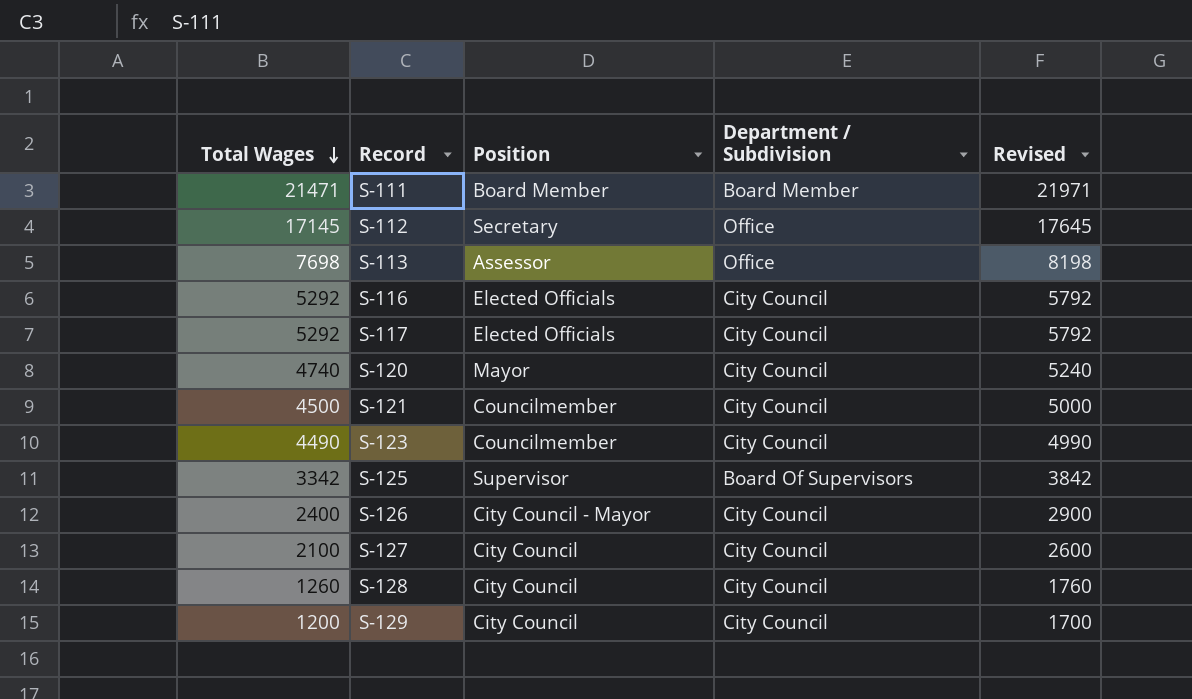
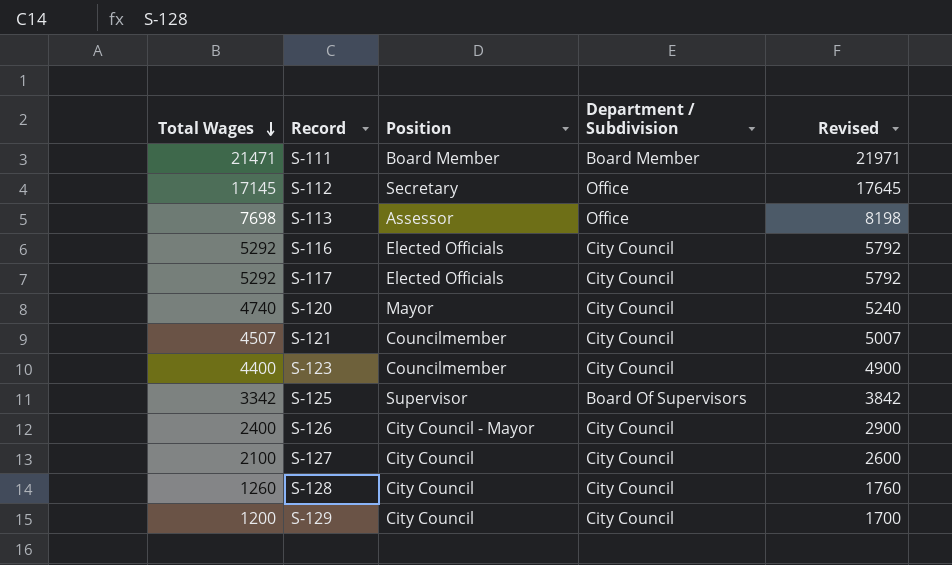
S-121 | Total Wages: 4500 -> 4507
S-121 | Revised: 5000 -> 5007
S-123 | Total Wages: 4490 -> 4400
S-123 | Revised: 4990 -> 4900

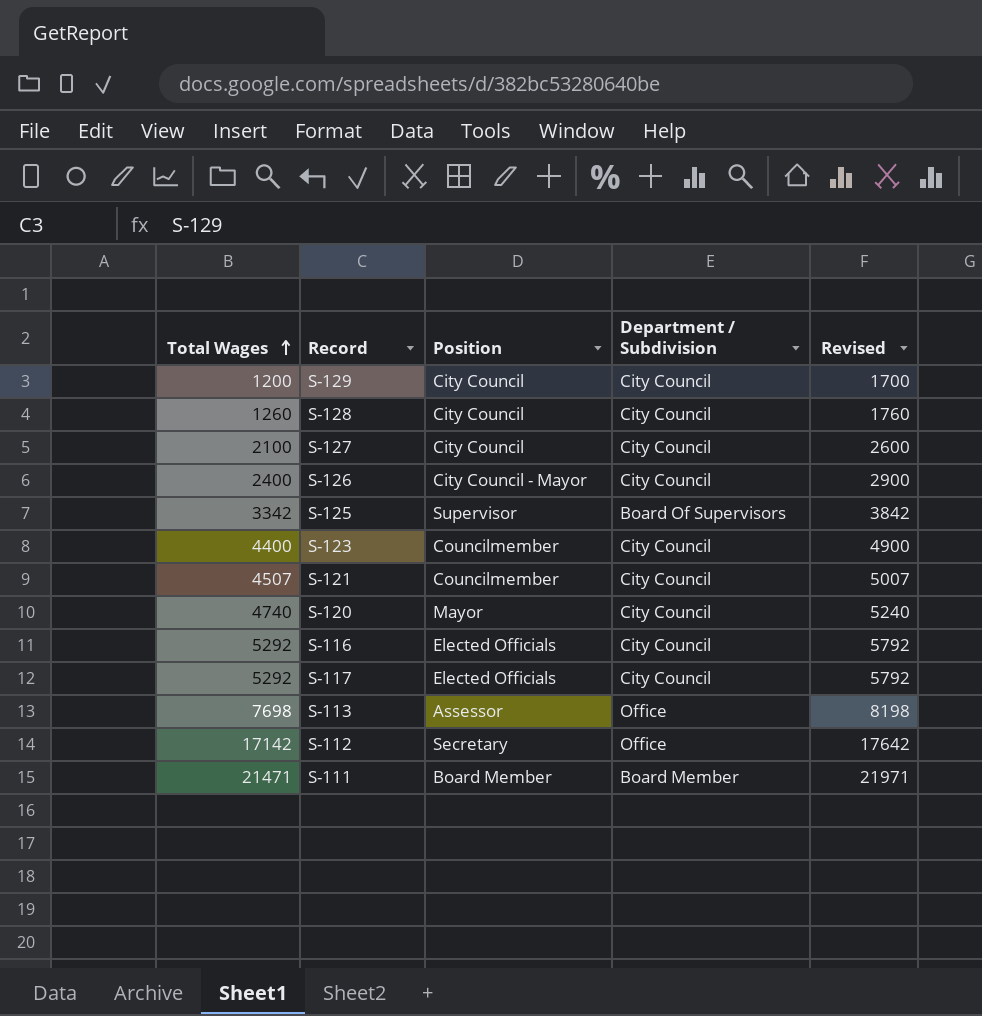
row order: Total Wages descending -> Total Wages ascending
S-112 | Total Wages: 17145 -> 17142
S-112 | Revised: 17645 -> 17642

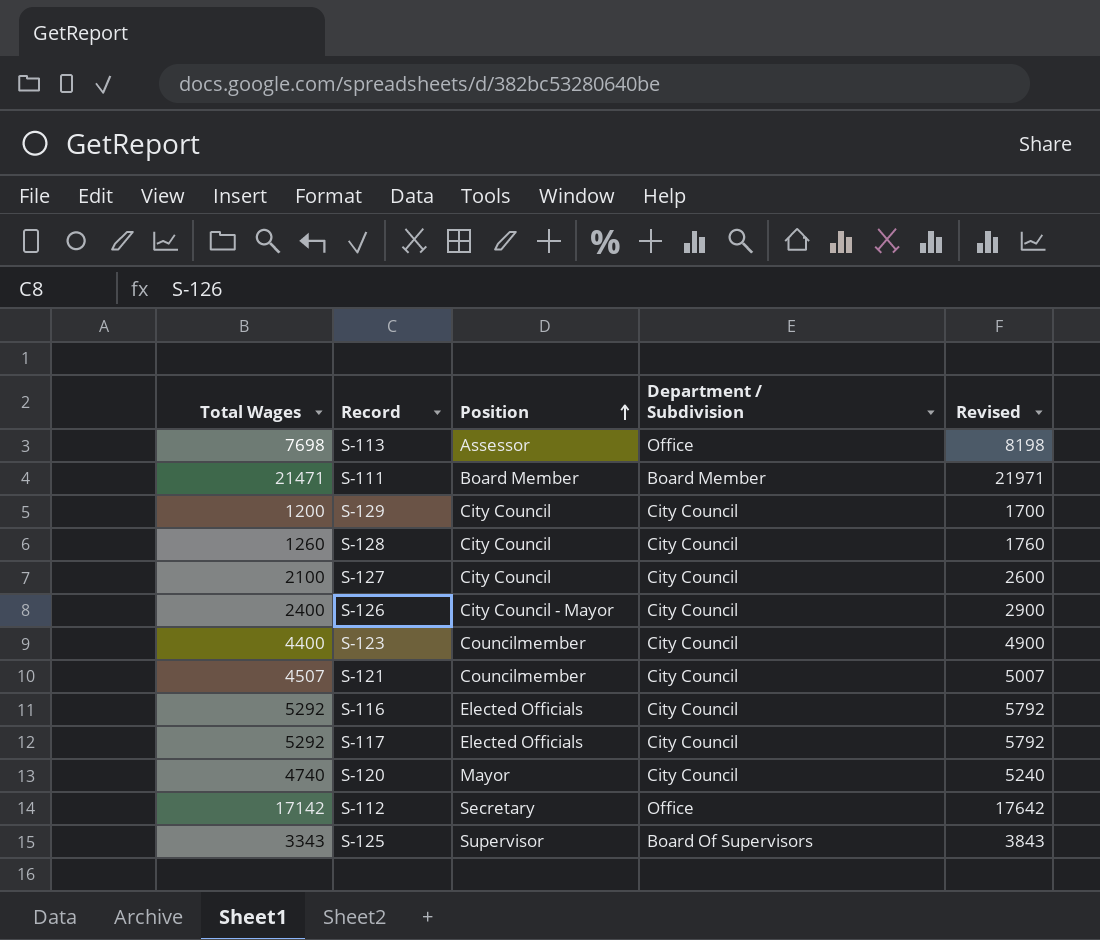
row order: Total Wages ascending -> Position ascending
S-125 | Total Wages: 3342 -> 3343
S-125 | Revised: 3842 -> 3843

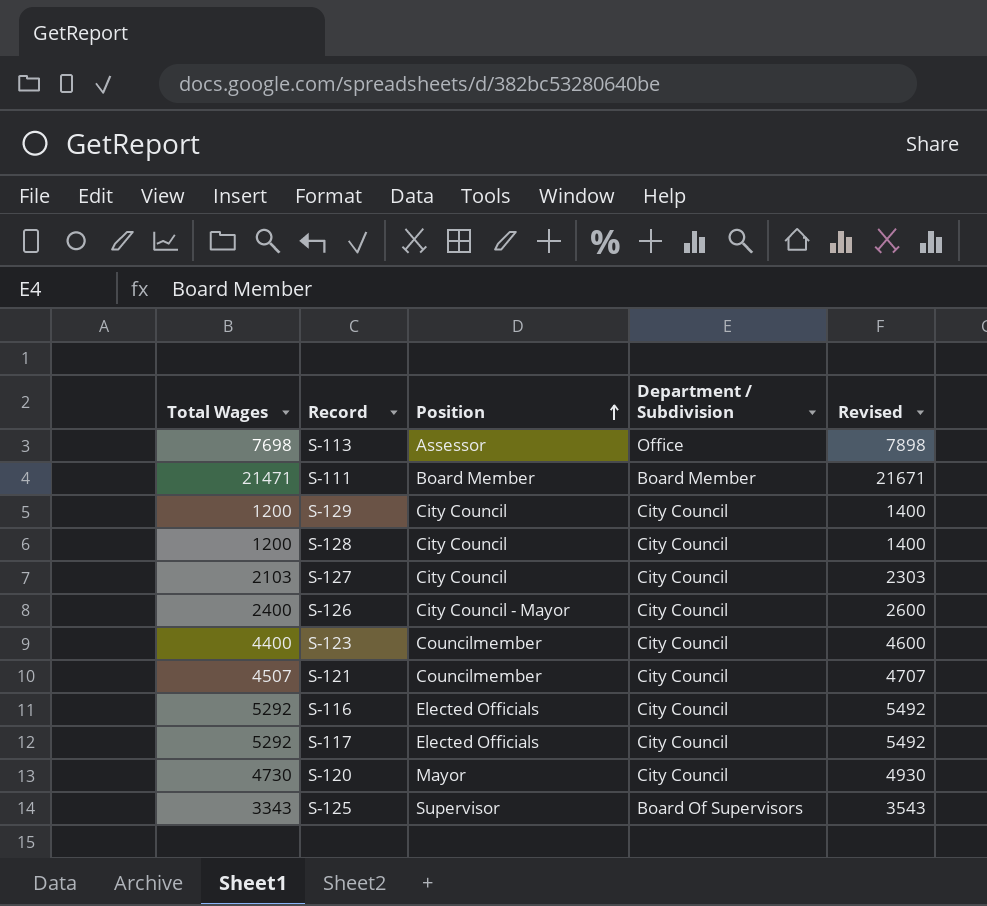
column Revised | formula: [Total Wages] + 500 -> [Total Wages] + 200
row S-112: 17142 | Secretary | Office | 17642 -> none
S-128 | Total Wages: 1260 -> 1200
S-127 | Total Wages: 2100 -> 2103
S-120 | Total Wages: 4740 -> 4730

